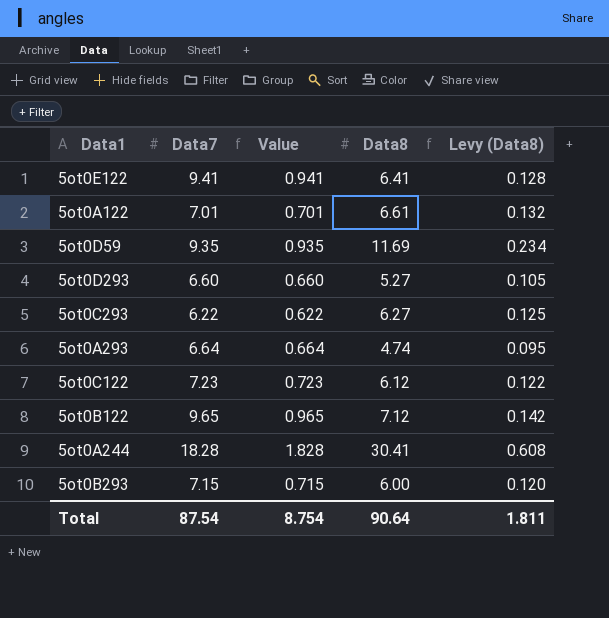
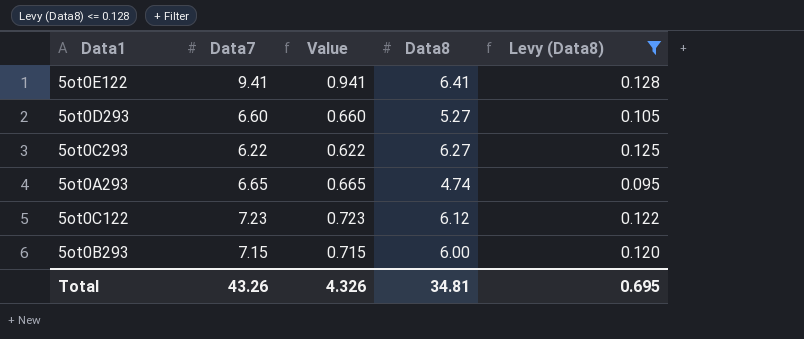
filter: none -> Levy (Data8) <= 0.128
5ot0A293 | Data7: 6.64 -> 6.65
5ot0A293 | Value: 0.664 -> 0.665
Total | Data7: 87.54 -> 43.26
Total | Value: 8.754 -> 4.326
Total | Data8: 90.64 -> 34.81
Total | Levy (Data8): 1.811 -> 0.695

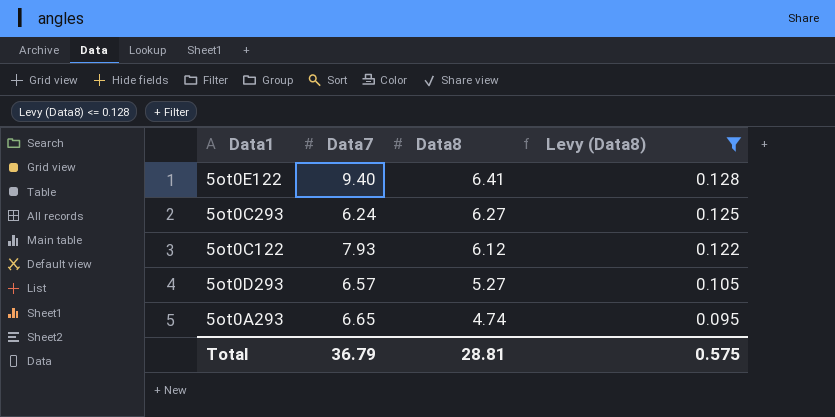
row order: none -> Data8 descending
column Value | formula: [Data7] * 0.1 -> none
row 5ot0B293: 7.15 | 0.715 | 6.00 | 0.120 -> none
5ot0E122 | Data7: 9.41 -> 9.40
5ot0C293 | Data7: 6.22 -> 6.24
5ot0C122 | Data7: 7.23 -> 7.93
5ot0D293 | Data7: 6.60 -> 6.57
Total | Data7: 43.26 -> 36.79
Total | Data8: 34.81 -> 28.81
Total | Levy (Data8): 0.695 -> 0.575

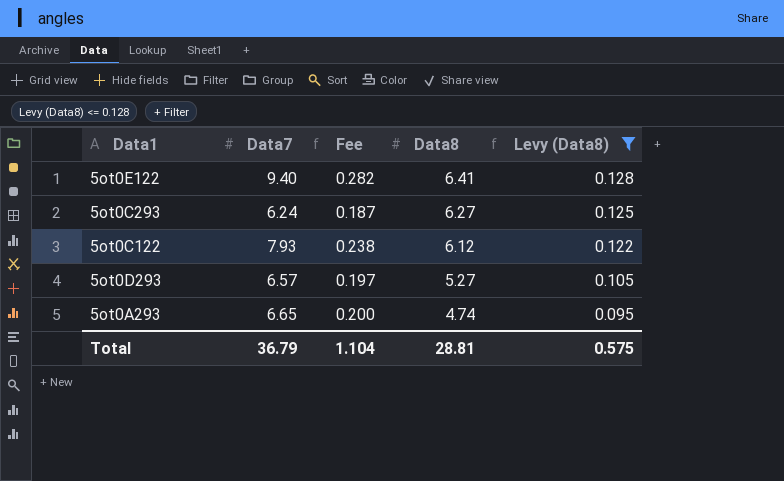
column Fee | formula: none -> [Data7] * 0.03

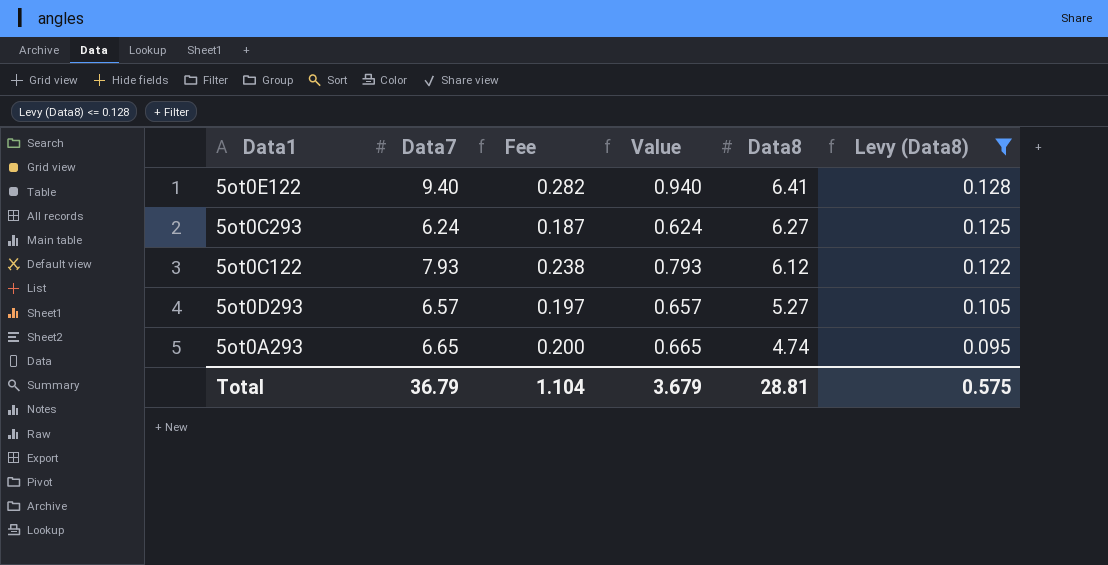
column Value | formula: none -> [Data7] * 0.1

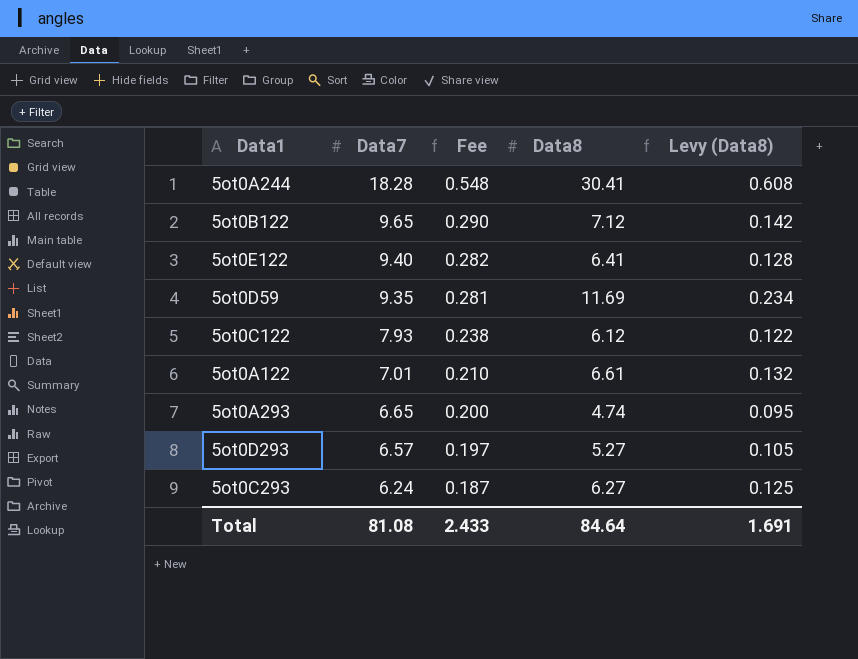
filter: Levy (Data8) <= 0.128 -> none
row order: Data8 descending -> Data7 descending
column Value | formula: [Data7] * 0.1 -> none
Total | Data7: 36.79 -> 81.08
Total | Fee: 1.104 -> 2.433
Total | Data8: 28.81 -> 84.64
Total | Levy (Data8): 0.575 -> 1.691

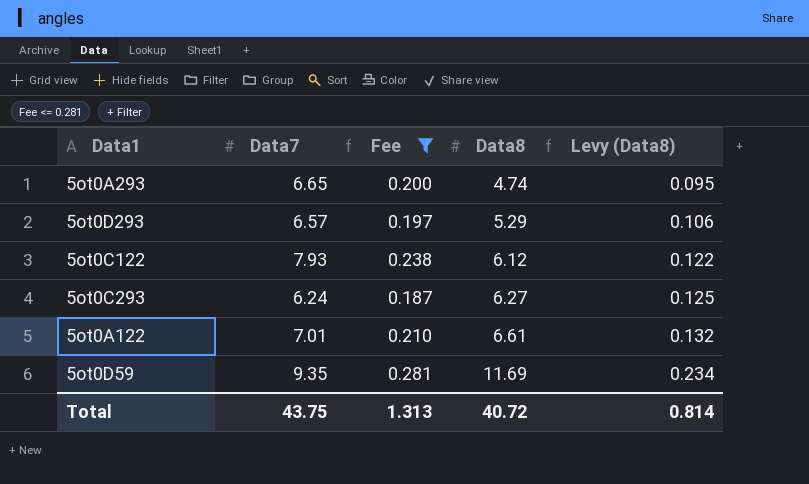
filter: none -> Fee <= 0.281
row order: Data7 descending -> Data8 ascending
5ot0D293 | Data8: 5.27 -> 5.29
5ot0D293 | Levy (Data8): 0.105 -> 0.106
Total | Data7: 81.08 -> 43.75
Total | Fee: 2.433 -> 1.313
Total | Data8: 84.64 -> 40.72
Total | Levy (Data8): 1.691 -> 0.814

